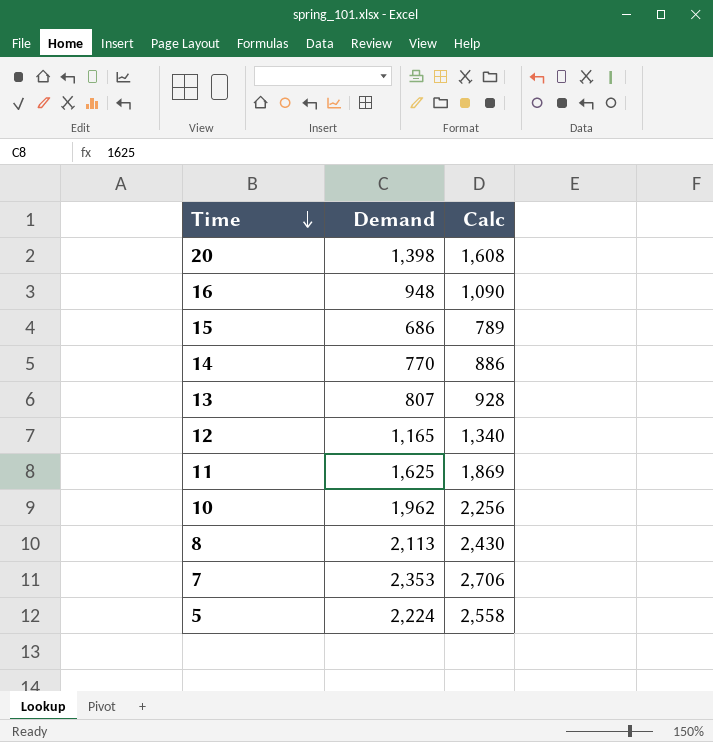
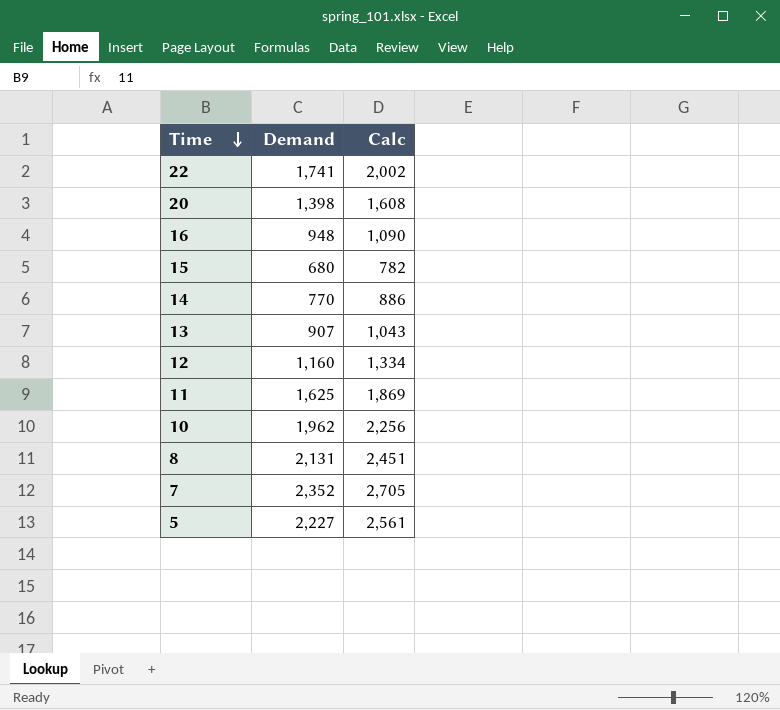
row 22: none -> 1,741 | 2,002
15 | Demand: 686 -> 680
15 | Calc: 789 -> 782
13 | Demand: 807 -> 907
13 | Calc: 928 -> 1,043
12 | Demand: 1,165 -> 1,160
12 | Calc: 1,340 -> 1,334
8 | Demand: 2,113 -> 2,131
8 | Calc: 2,430 -> 2,451
7 | Demand: 2,353 -> 2,352
7 | Calc: 2,706 -> 2,705
5 | Demand: 2,224 -> 2,227
5 | Calc: 2,558 -> 2,561

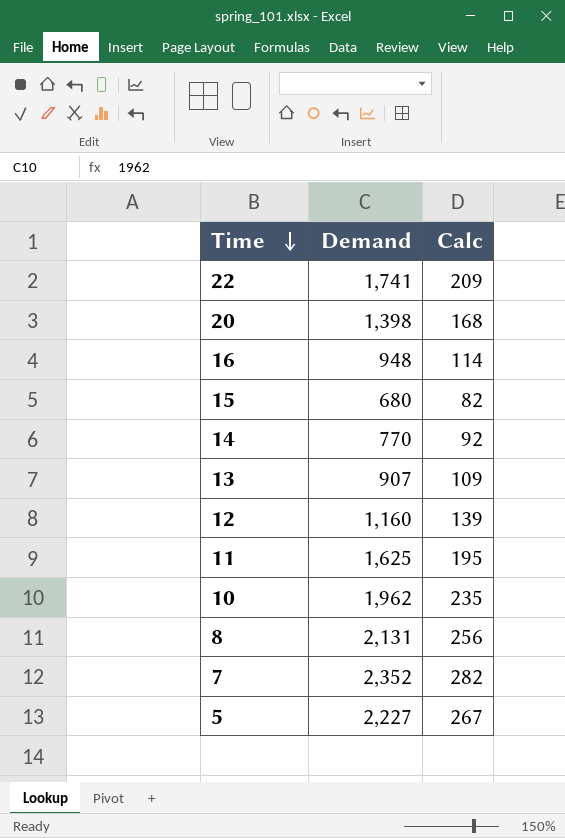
column Calc | formula: [Demand] * 1.15 -> [Demand] * 0.12

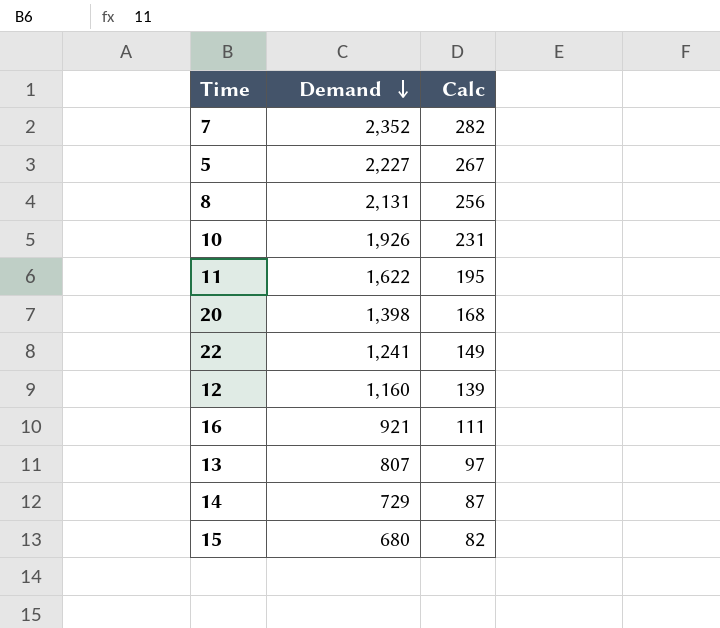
row order: Time descending -> Demand descending
10 | Demand: 1,962 -> 1,926
10 | Calc: 235 -> 231
11 | Demand: 1,625 -> 1,622
22 | Demand: 1,741 -> 1,241
22 | Calc: 209 -> 149
16 | Demand: 948 -> 921
16 | Calc: 114 -> 111
13 | Demand: 907 -> 807
13 | Calc: 109 -> 97
14 | Demand: 770 -> 729
14 | Calc: 92 -> 87

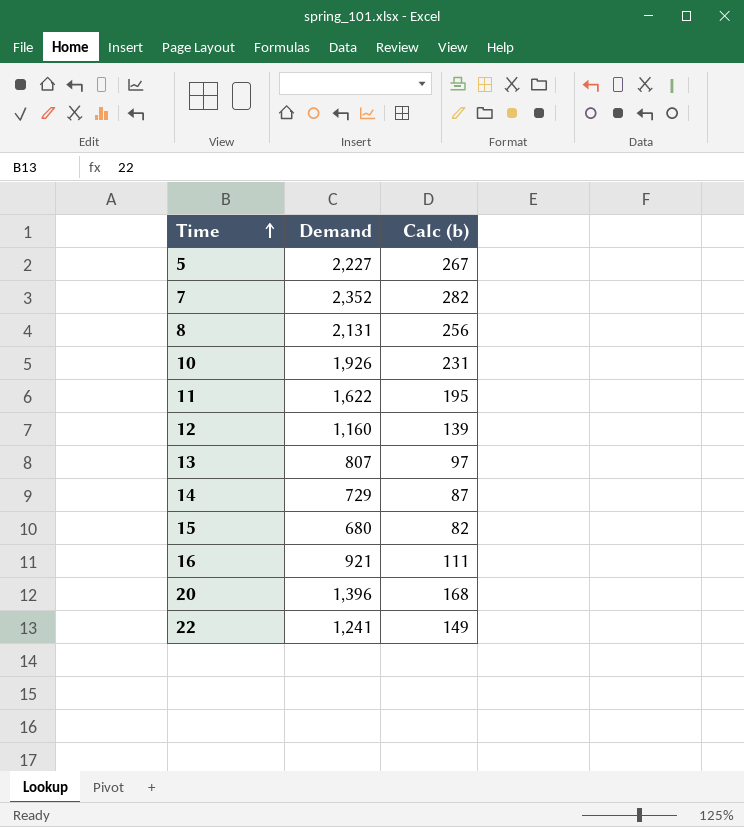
row order: Demand descending -> Time ascending
column name: Calc -> Calc (b)
20 | Demand: 1,398 -> 1,396

